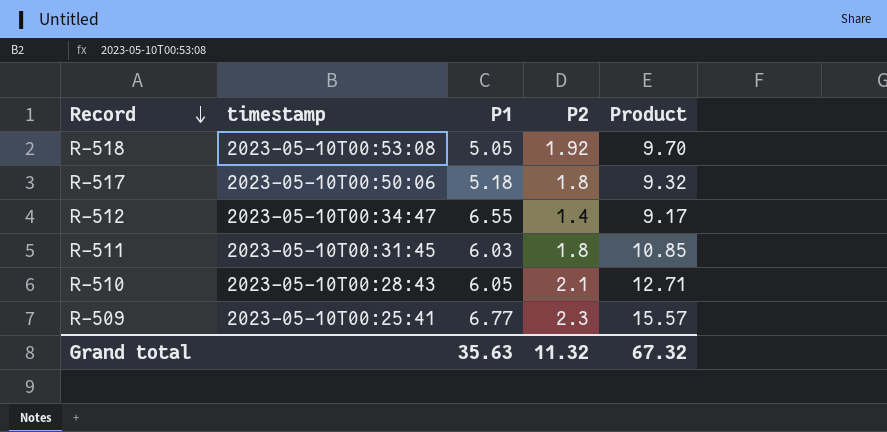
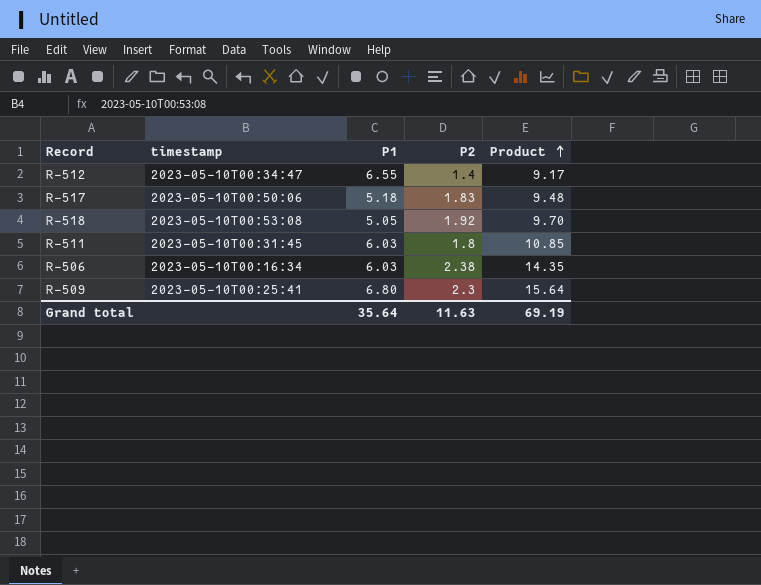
row order: Record descending -> Product ascending
row R-510: 2023-05-10T00:28:43 | 6.05 | 2.1 | 12.71 -> none
R-517 | P2: 1.8 -> 1.83
R-517 | Product: 9.32 -> 9.48
row R-506: none -> 2023-05-10T00:16:34 | 6.03 | 2.38 | 14.35
R-509 | P1: 6.77 -> 6.80
R-509 | Product: 15.57 -> 15.64
Grand total | P1: 35.63 -> 35.64
Grand total | P2: 11.32 -> 11.63
Grand total | Product: 67.32 -> 69.19

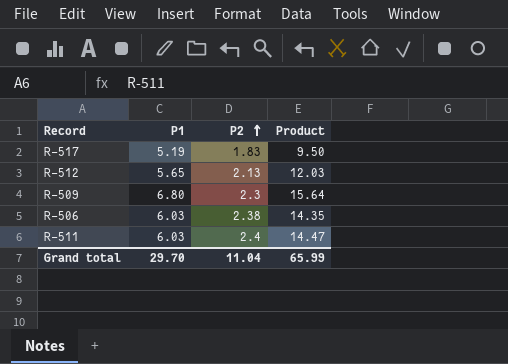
row order: Product ascending -> P2 ascending
column timestamp | position: 2 -> none
row R-518: 2023-05-10T00:53:08 | 5.05 | 1.92 | 9.70 -> none
R-517 | P1: 5.18 -> 5.19
R-517 | Product: 9.48 -> 9.50
R-512 | P1: 6.55 -> 5.65
R-512 | P2: 1.4 -> 2.13
R-512 | Product: 9.17 -> 12.03
R-511 | P2: 1.8 -> 2.4
R-511 | Product: 10.85 -> 14.47
Grand total | P1: 35.64 -> 29.70
Grand total | P2: 11.63 -> 11.04
Grand total | Product: 69.19 -> 65.99

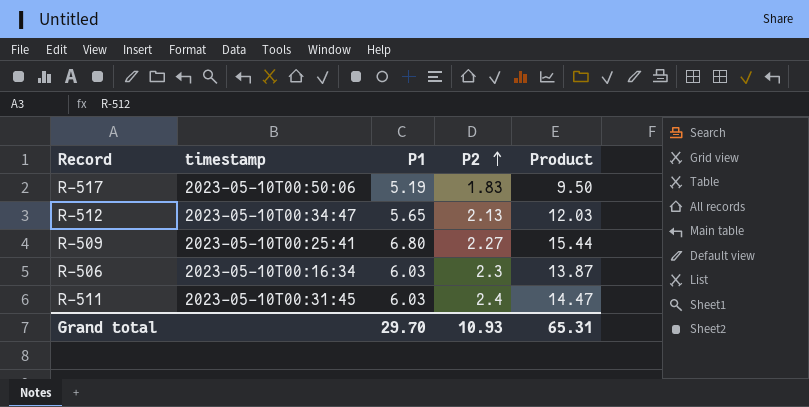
column timestamp | position: none -> 2
R-509 | P2: 2.3 -> 2.27
R-509 | Product: 15.64 -> 15.44
R-506 | P2: 2.38 -> 2.3
R-506 | Product: 14.35 -> 13.87
Grand total | P2: 11.04 -> 10.93
Grand total | Product: 65.99 -> 65.31

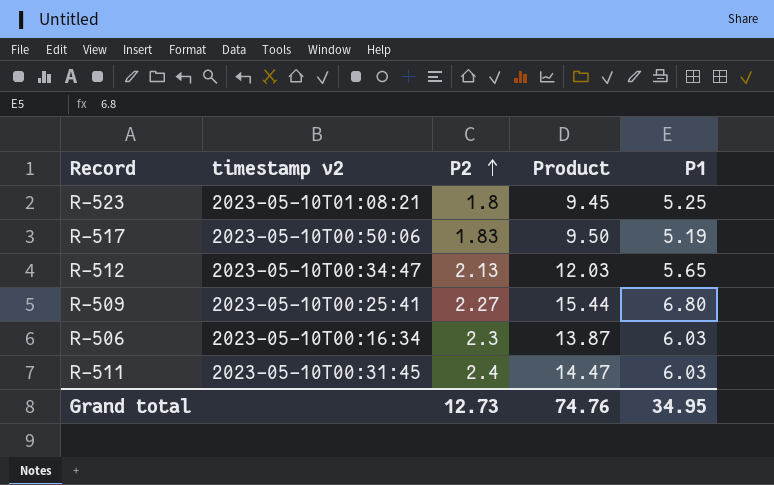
column name: timestamp -> timestamp v2
column P1 | position: 3 -> 5
row R-523: none -> 2023-05-10T01:08:21 | 1.8 | 9.45 | 5.25
Grand total | P2: 10.93 -> 12.73
Grand total | Product: 65.31 -> 74.76
Grand total | P1: 29.70 -> 34.95

